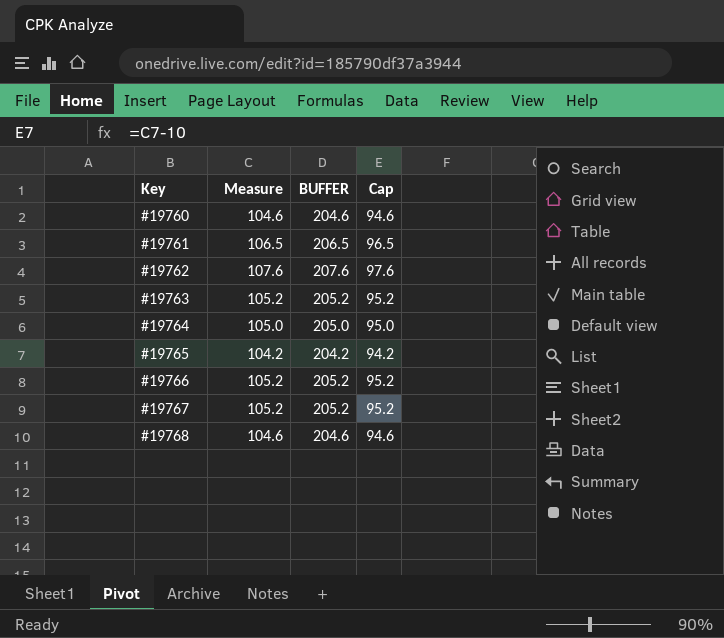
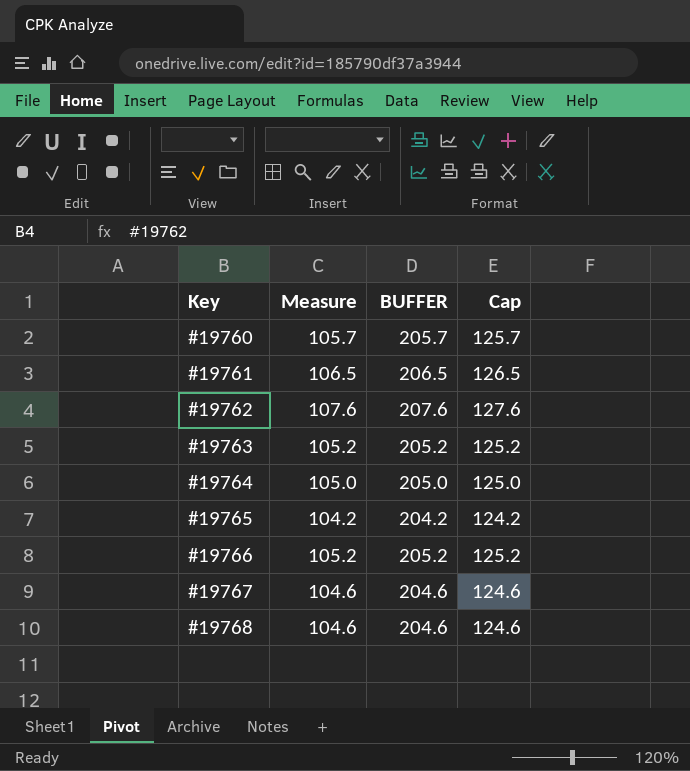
column Cap | formula: [Measure] - 10 -> [Measure] + 20
#19760 | Measure: 104.6 -> 105.7
#19760 | BUFFER: 204.6 -> 205.7
#19767 | Measure: 105.2 -> 104.6
#19767 | BUFFER: 205.2 -> 204.6

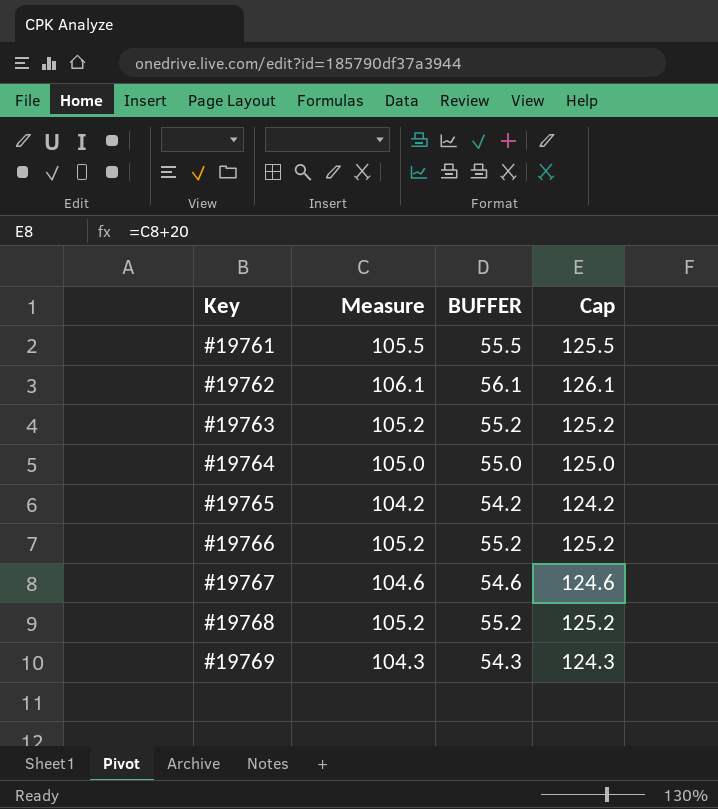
column BUFFER | formula: [Measure] + 100 -> [Measure] - 50
row #19760: 105.7 | 205.7 | 125.7 -> none
#19761 | Measure: 106.5 -> 105.5
#19761 | Cap: 126.5 -> 125.5
#19762 | Measure: 107.6 -> 106.1
#19762 | Cap: 127.6 -> 126.1
#19768 | Measure: 104.6 -> 105.2
#19768 | Cap: 124.6 -> 125.2
row #19769: none -> 104.3 | 54.3 | 124.3

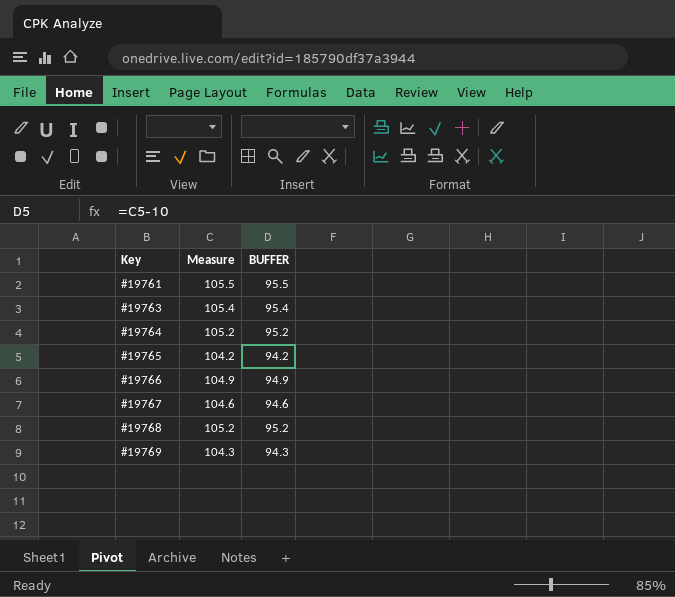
column Cap | formula: [Measure] + 20 -> none
column BUFFER | formula: [Measure] - 50 -> [Measure] - 10
row #19762: 106.1 | 56.1 | 126.1 -> none
#19763 | Measure: 105.2 -> 105.4
#19764 | Measure: 105.0 -> 105.2
#19766 | Measure: 105.2 -> 104.9

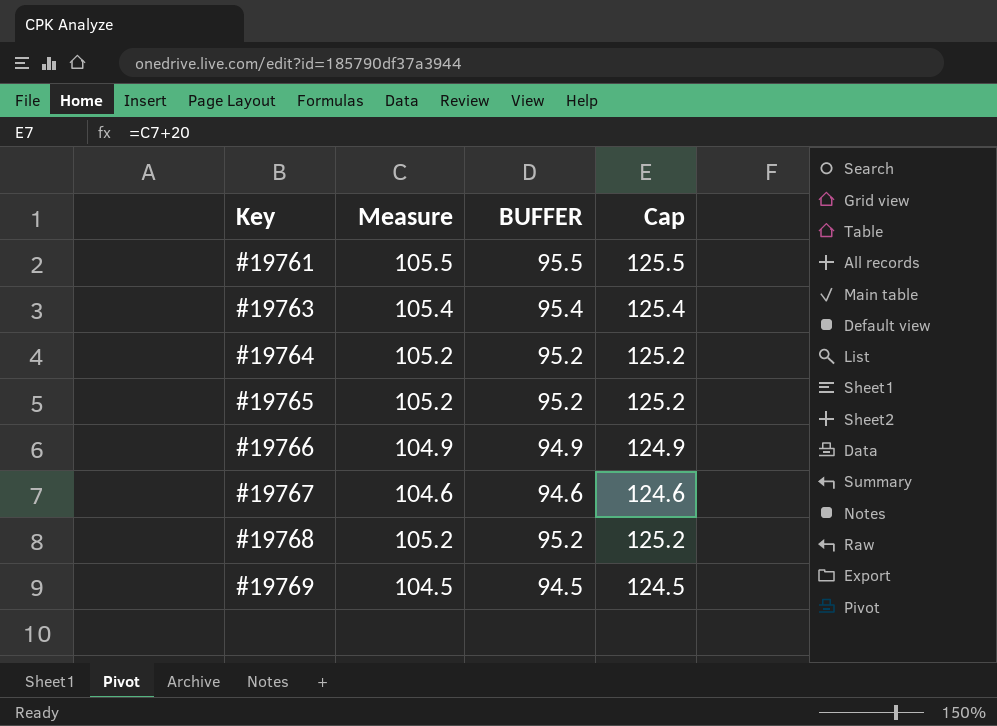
column Cap | formula: none -> [Measure] + 20
#19765 | Measure: 104.2 -> 105.2
#19765 | BUFFER: 94.2 -> 95.2
#19769 | Measure: 104.3 -> 104.5
#19769 | BUFFER: 94.3 -> 94.5

